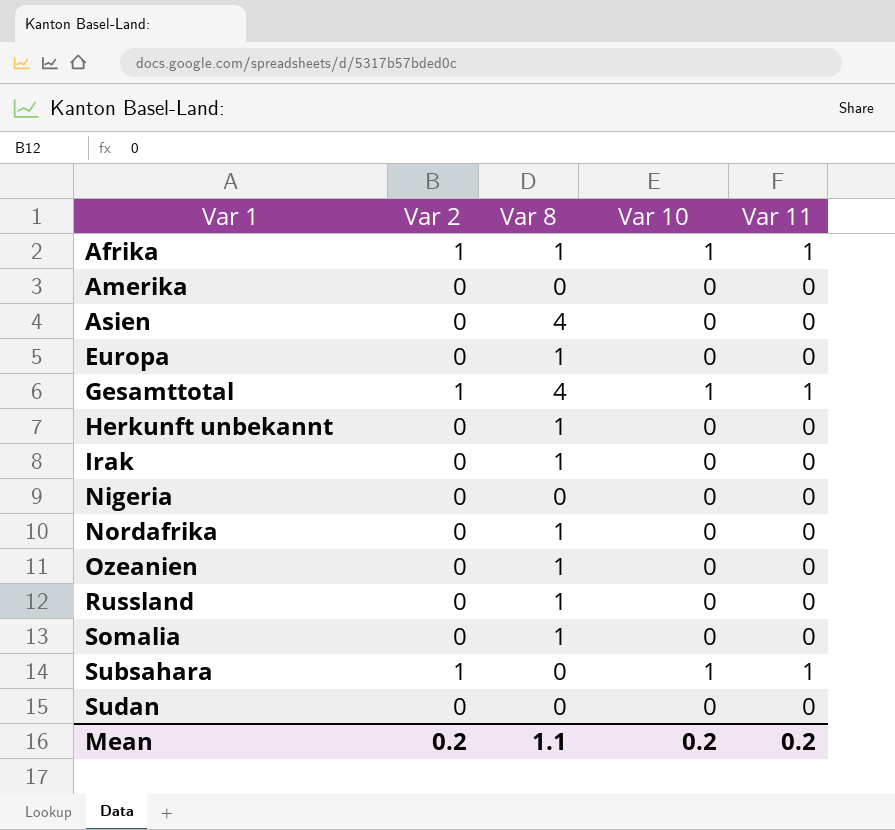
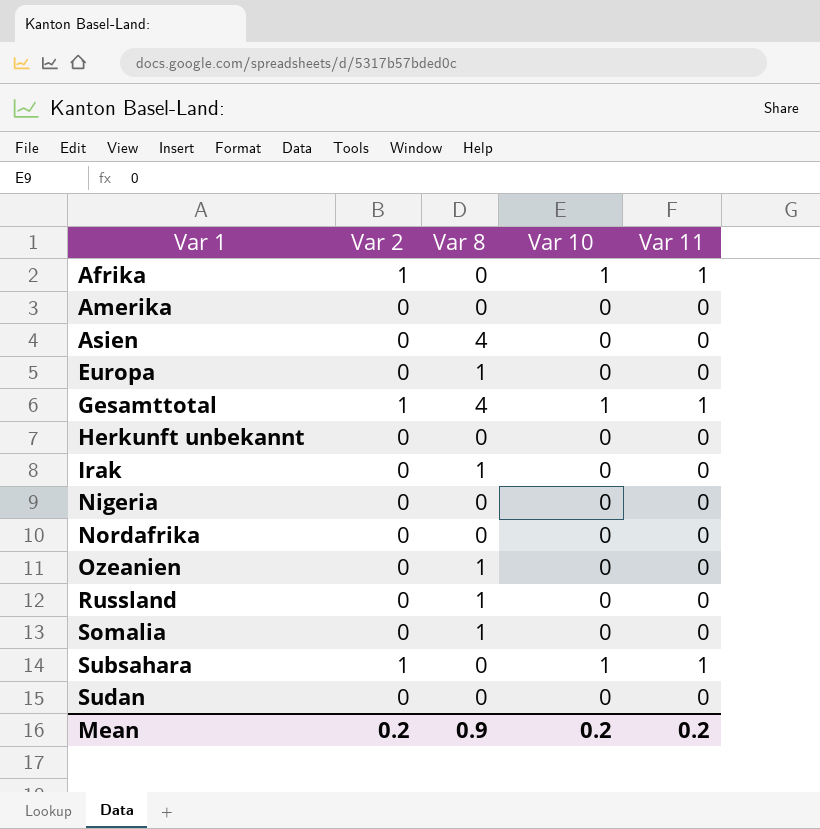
Afrika | Var 8: 1 -> 0
Herkunft unbekannt | Var 8: 1 -> 0
Nordafrika | Var 8: 1 -> 0
Mean | Var 8: 1.1 -> 0.9

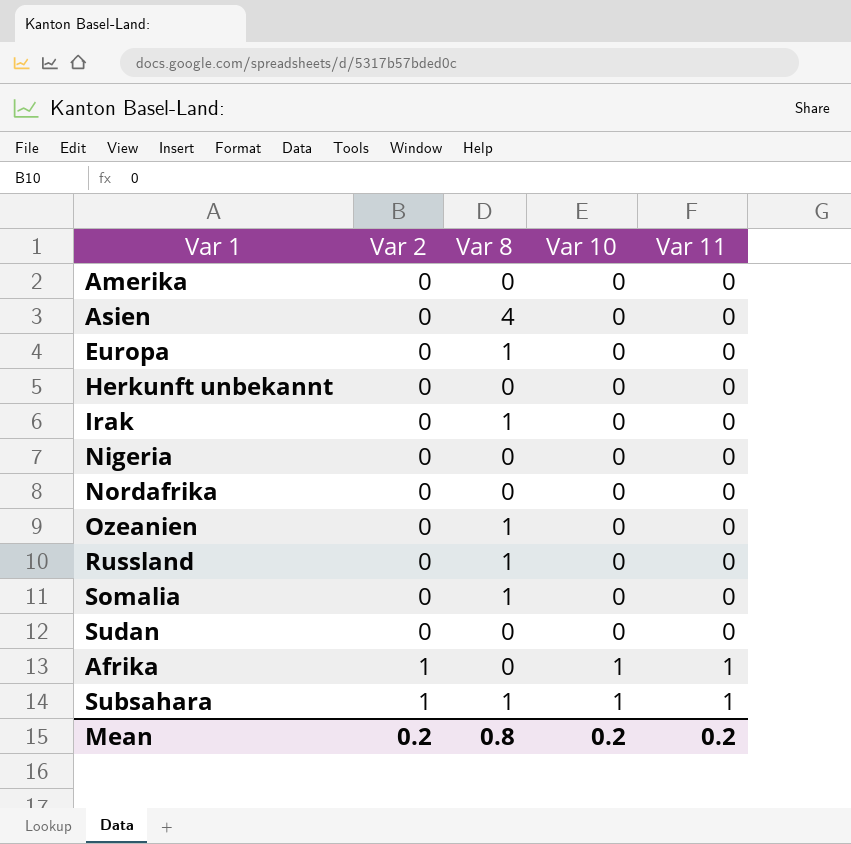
row order: Var 1 ascending -> Var 2 ascending
row Gesamttotal: 1 | 4 | 1 | 1 -> none
Subsahara | Var 8: 0 -> 1
Mean | Var 8: 0.9 -> 0.8

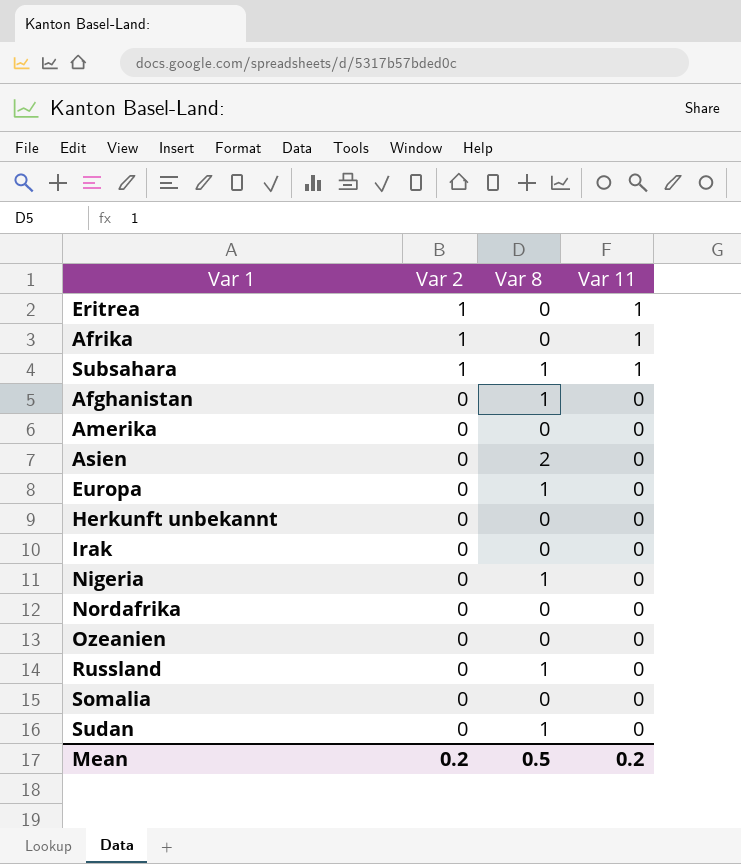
row order: Var 2 ascending -> Var 2 descending
column Var 10 | position: 4 -> none
row Eritrea: none -> 1 | 0 | 1
row Afghanistan: none -> 0 | 1 | 0
Asien | Var 8: 4 -> 2
Irak | Var 8: 1 -> 0
Nigeria | Var 8: 0 -> 1
Ozeanien | Var 8: 1 -> 0
Somalia | Var 8: 1 -> 0
Sudan | Var 8: 0 -> 1
Mean | Var 8: 0.8 -> 0.5

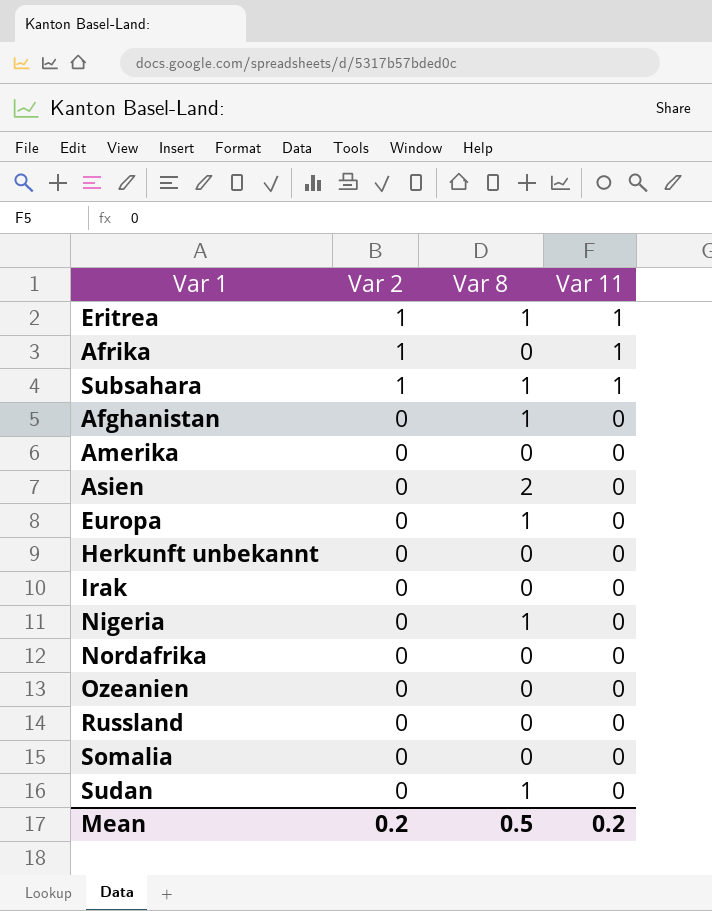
Eritrea | Var 8: 0 -> 1
Russland | Var 8: 1 -> 0

